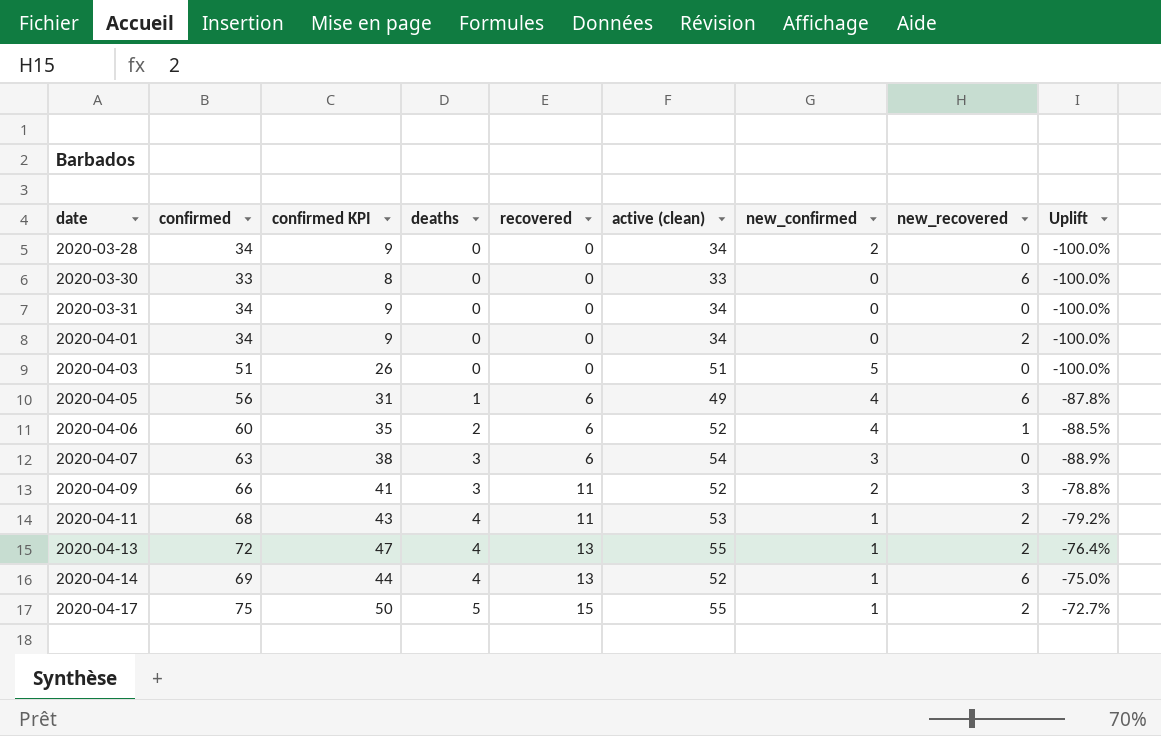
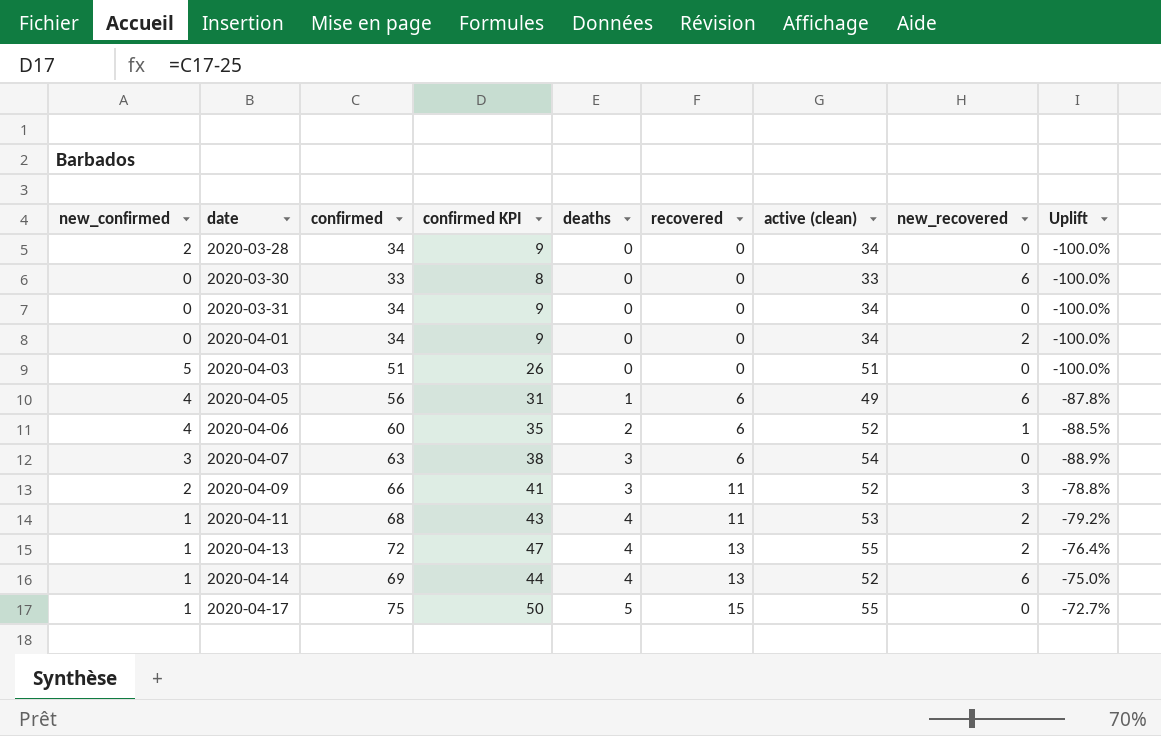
column new_confirmed | position: 7 -> 1
2020-04-17 | new_recovered: 2 -> 0

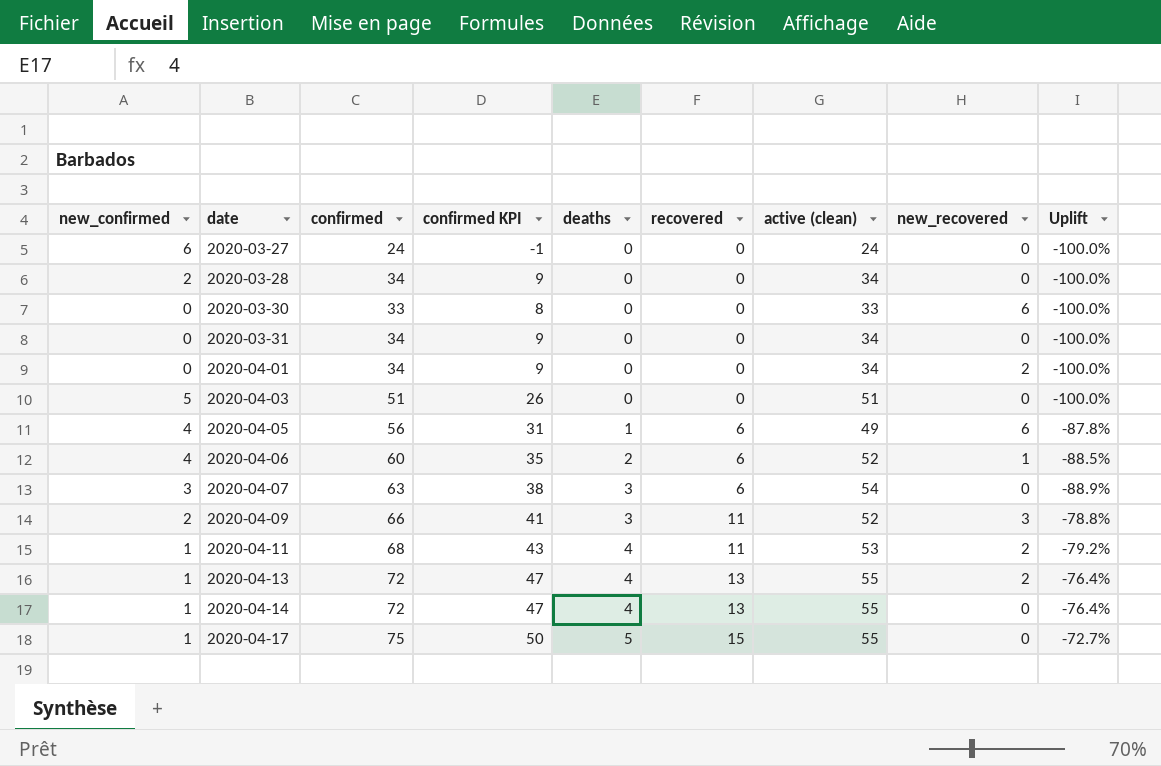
row 2020-03-27: none -> 6 | 24 | -1 | 0 | 0 | 24 | 0 | -100.0%
2020-04-14 | confirmed: 69 -> 72
2020-04-14 | confirmed KPI: 44 -> 47
2020-04-14 | active (clean): 52 -> 55
2020-04-14 | new_recovered: 6 -> 0
2020-04-14 | Uplift: -75.0% -> -76.4%

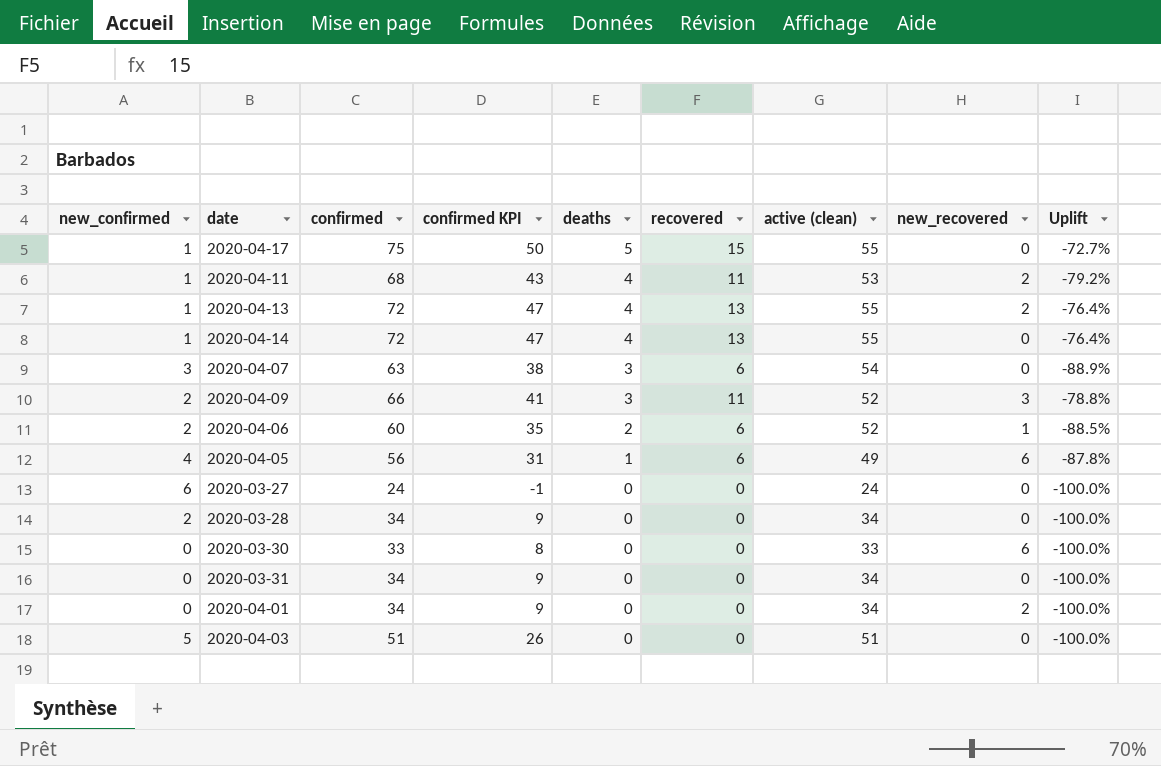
row order: date ascending -> deaths descending
2020-04-06 | new_confirmed: 4 -> 2

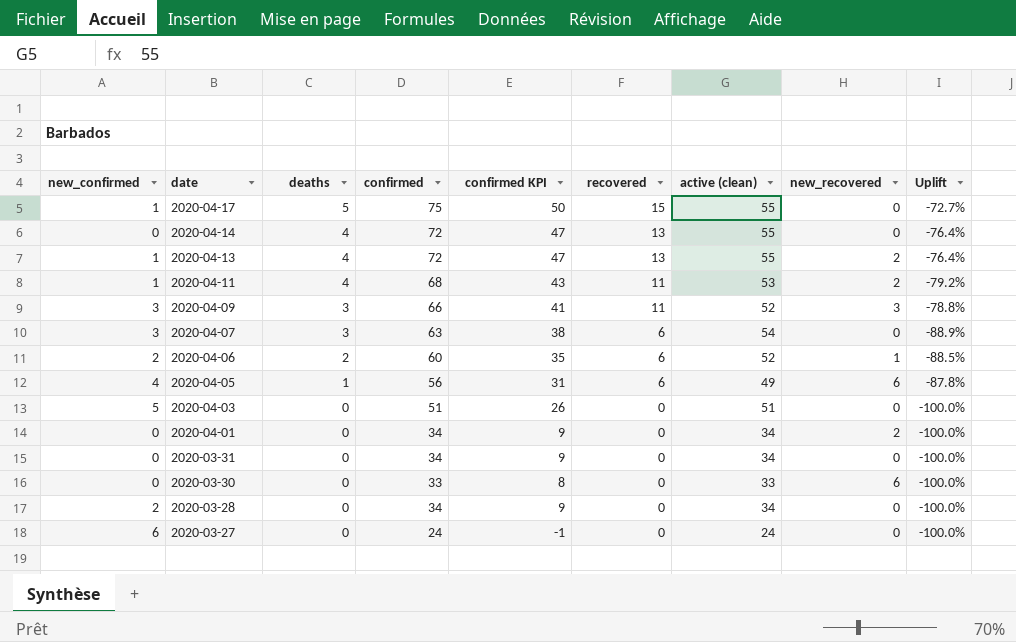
row order: deaths descending -> date descending
column deaths | position: 5 -> 3
2020-04-14 | new_confirmed: 1 -> 0
2020-04-09 | new_confirmed: 2 -> 3

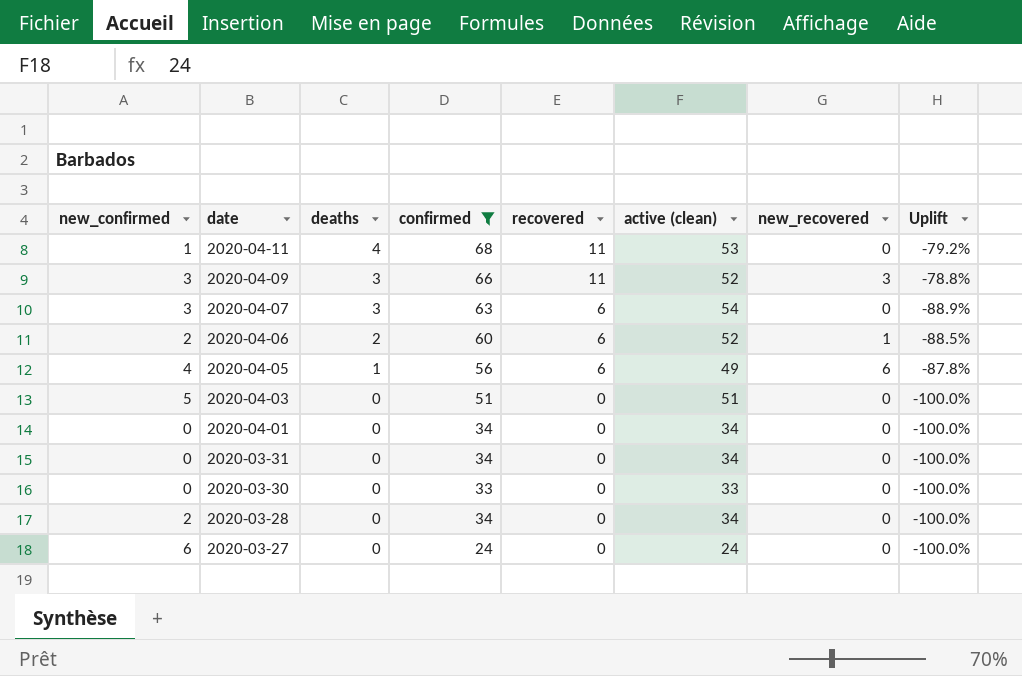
filter: none -> confirmed <= 68
column confirmed KPI | formula: [confirmed] - 25 -> none
2020-04-11 | new_recovered: 2 -> 0
2020-04-01 | new_recovered: 2 -> 0
2020-03-30 | new_recovered: 6 -> 0

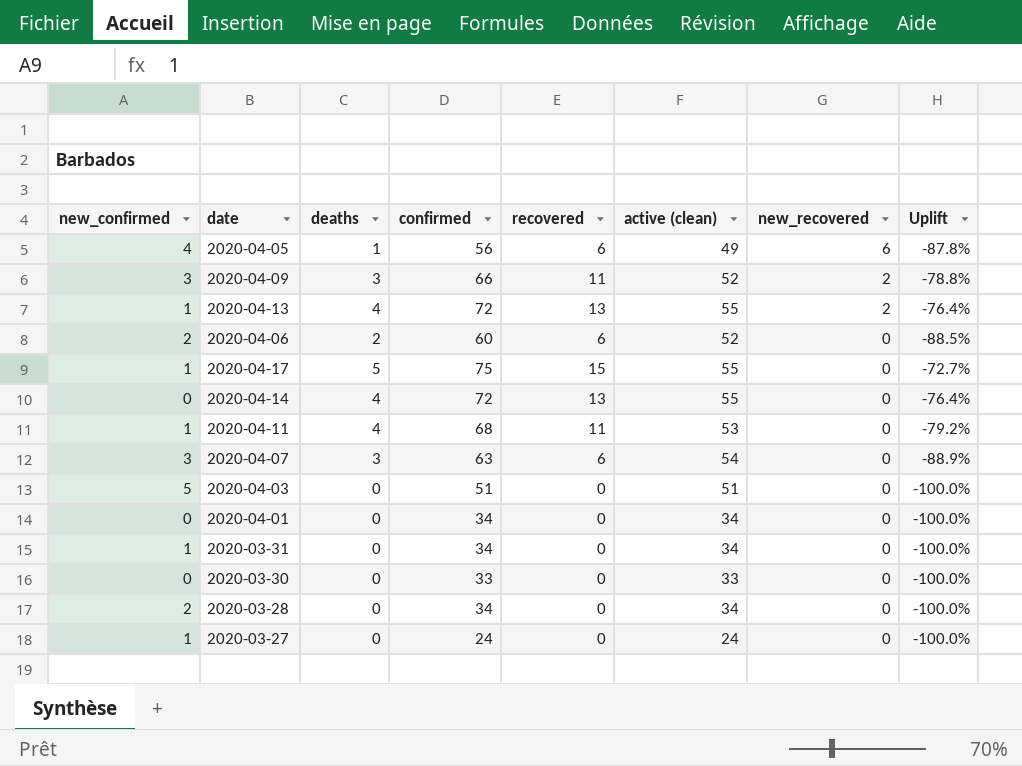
filter: confirmed <= 68 -> none
row order: date descending -> new_recovered descending
2020-04-09 | new_recovered: 3 -> 2
2020-04-06 | new_recovered: 1 -> 0
2020-03-31 | new_confirmed: 0 -> 1
2020-03-27 | new_confirmed: 6 -> 1

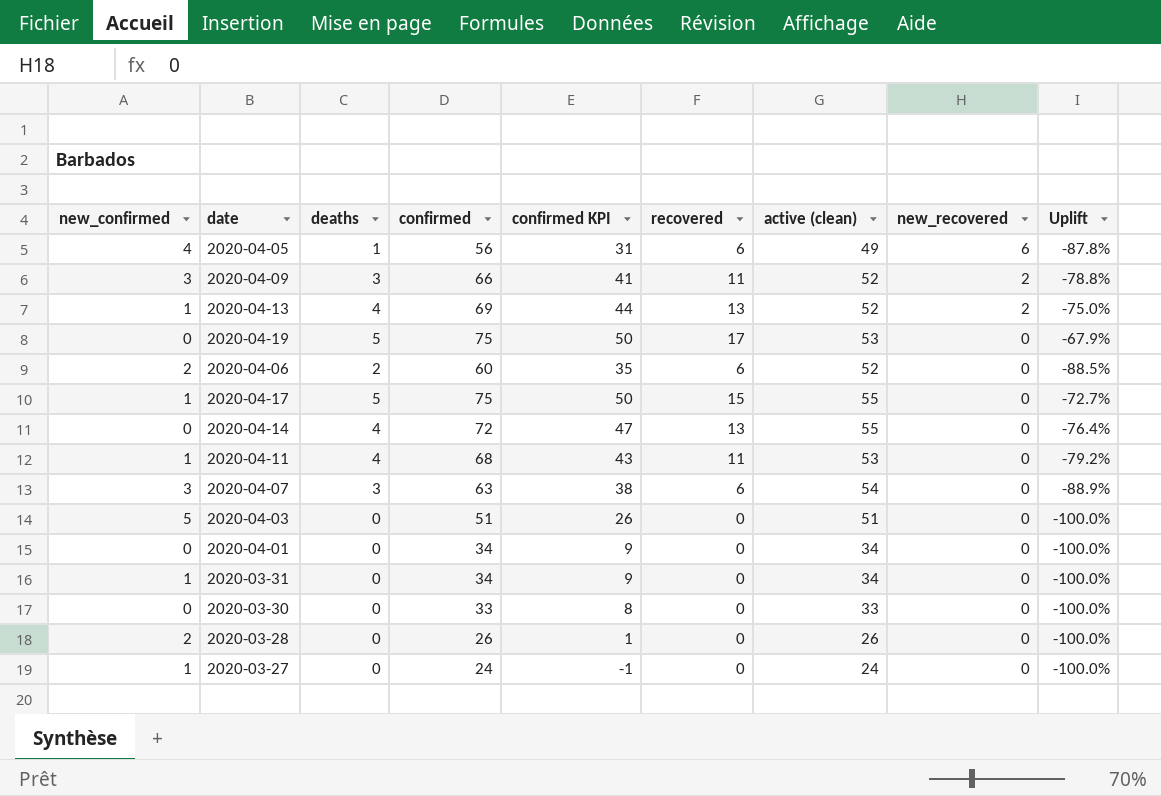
column confirmed KPI | formula: none -> [confirmed] - 25
2020-04-13 | confirmed: 72 -> 69
2020-04-13 | active (clean): 55 -> 52
2020-04-13 | Uplift: -76.4% -> -75.0%
row 2020-04-19: none -> 0 | 5 | 75 | 50 | 17 | 53 | 0 | -67.9%
2020-03-28 | confirmed: 34 -> 26
2020-03-28 | active (clean): 34 -> 26

